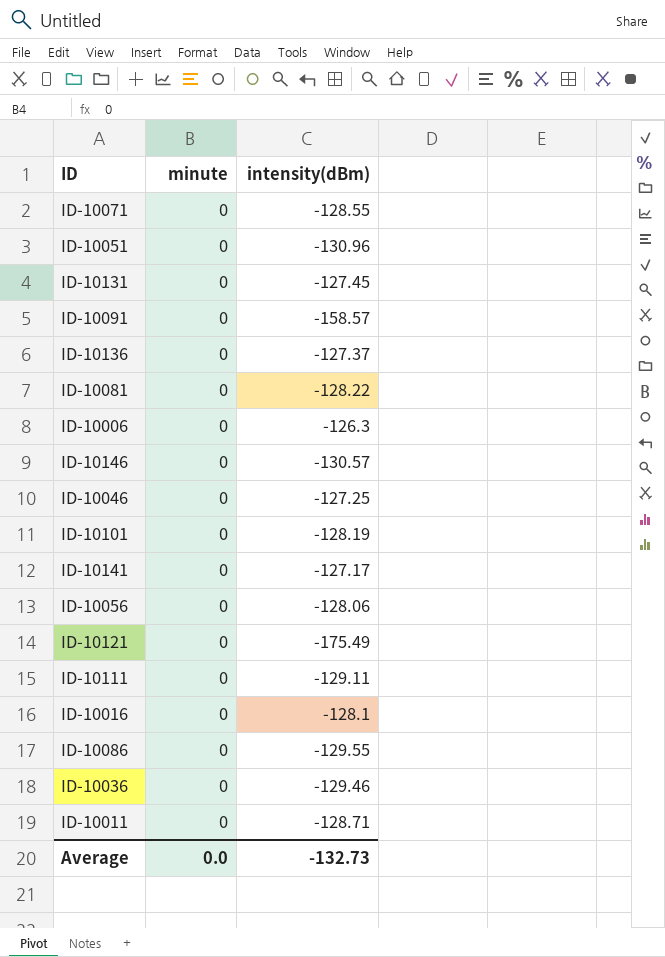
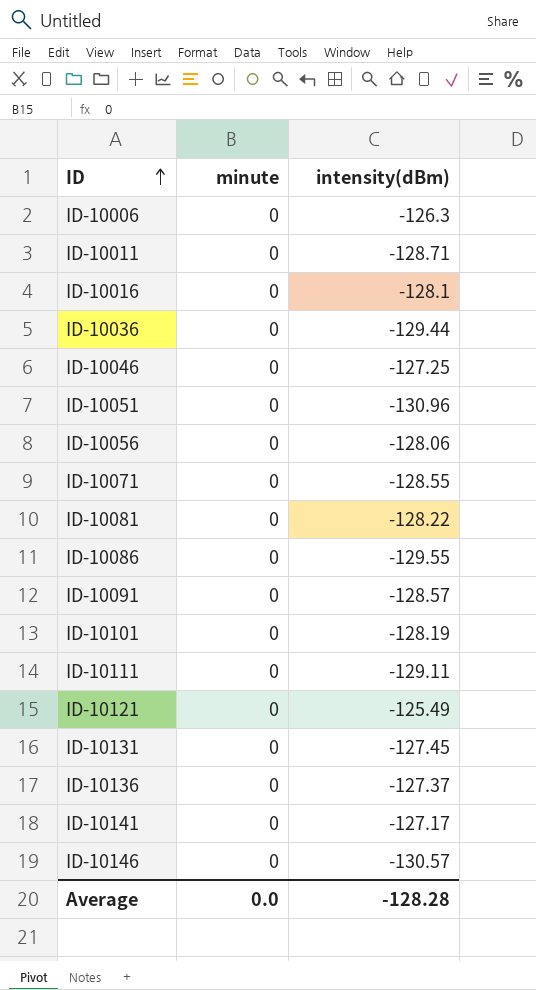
row order: none -> ID ascending
ID-10036 | intensity(dBm): -129.46 -> -129.44
ID-10091 | intensity(dBm): -158.57 -> -128.57
ID-10121 | intensity(dBm): -175.49 -> -125.49
Average | intensity(dBm): -132.73 -> -128.28

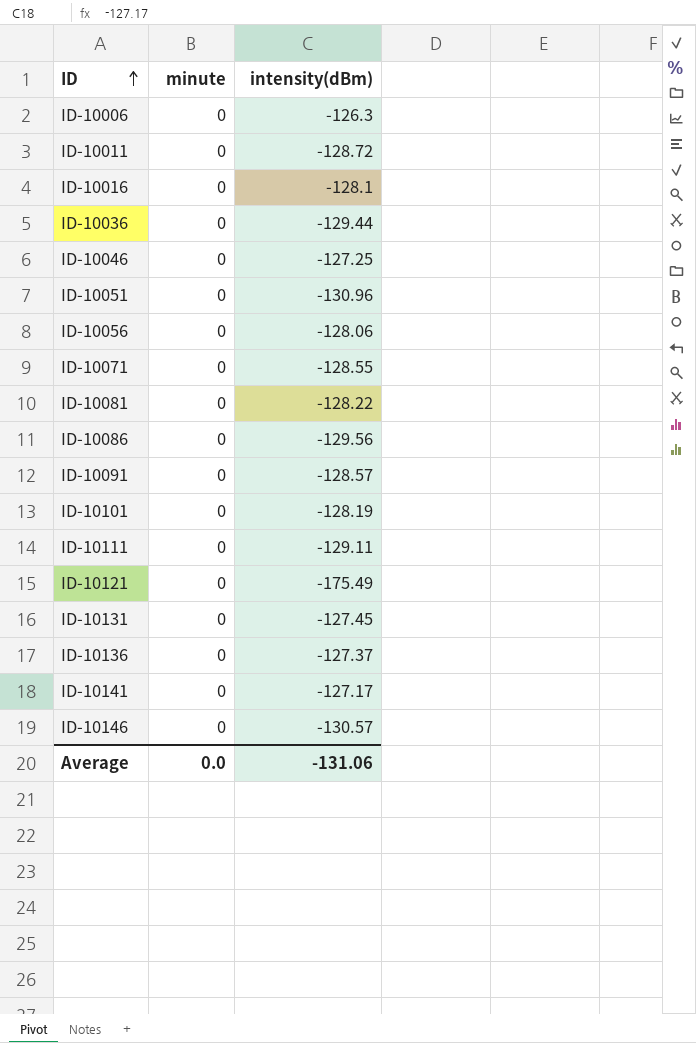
ID-10011 | intensity(dBm): -128.71 -> -128.72
ID-10086 | intensity(dBm): -129.55 -> -129.56
ID-10121 | intensity(dBm): -125.49 -> -175.49
Average | intensity(dBm): -128.28 -> -131.06

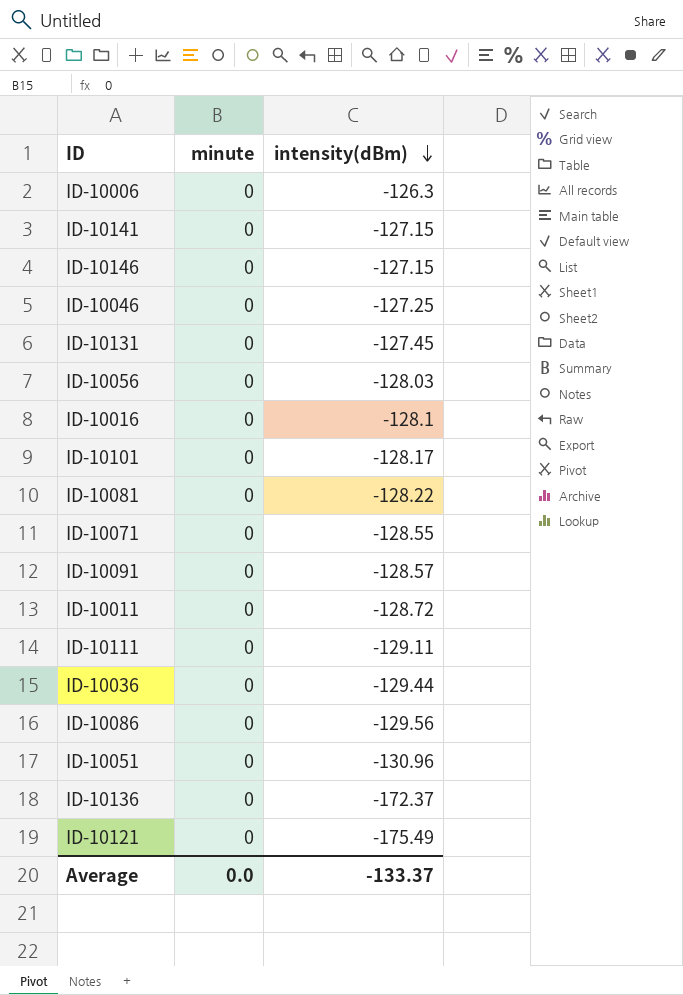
row order: ID ascending -> intensity(dBm) descending
ID-10141 | intensity(dBm): -127.17 -> -127.15
ID-10146 | intensity(dBm): -130.57 -> -127.15
ID-10056 | intensity(dBm): -128.06 -> -128.03
ID-10101 | intensity(dBm): -128.19 -> -128.17
ID-10136 | intensity(dBm): -127.37 -> -172.37
Average | intensity(dBm): -131.06 -> -133.37

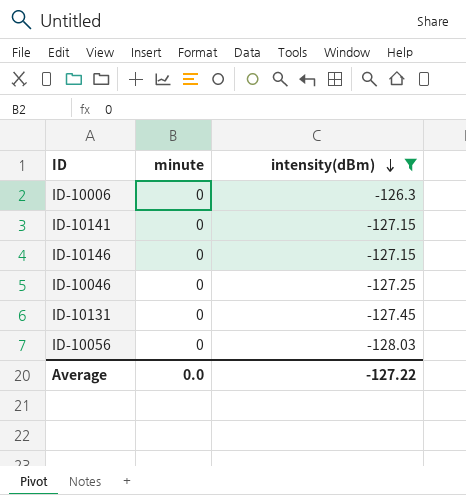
filter: none -> intensity(dBm) >= -128.03
Average | intensity(dBm): -133.37 -> -127.22

